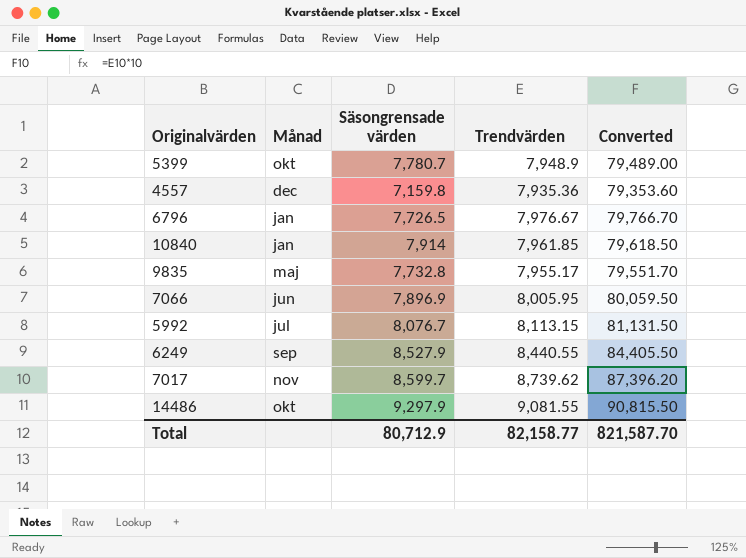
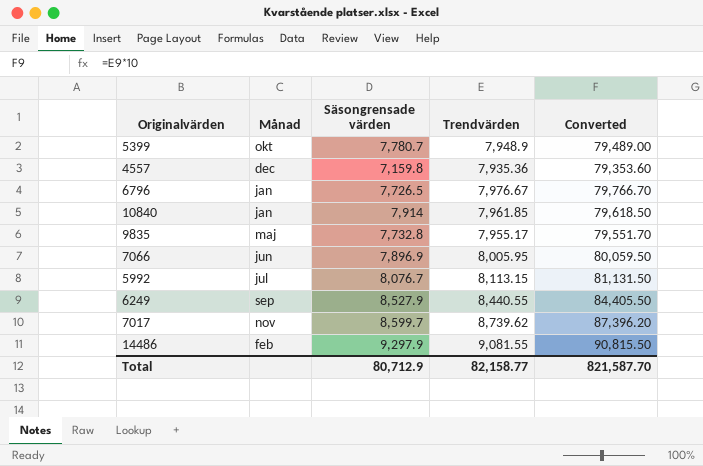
14486 | Månad: okt -> feb

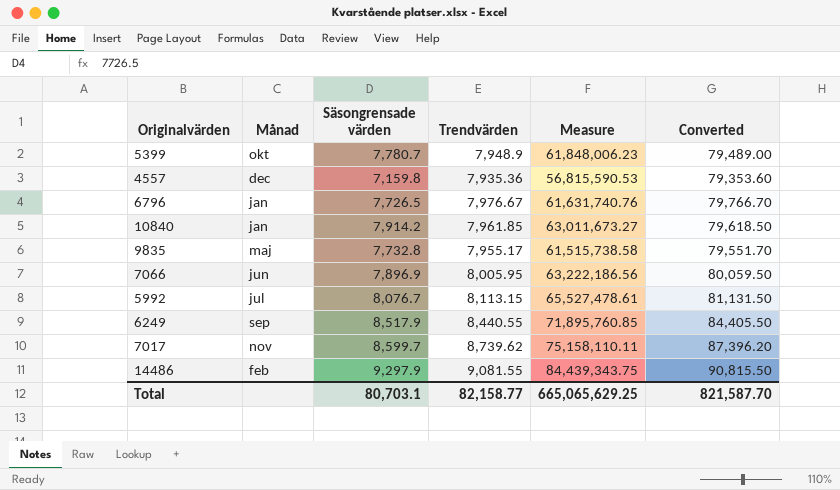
column Measure | formula: none -> [Säsongrensade värden] * [Trendvärden]
10840 | Säsongrensade värden: 7,914 -> 7,914.2
6249 | Säsongrensade värden: 8,527.9 -> 8,517.9
Total | Säsongrensade värden: 80,712.9 -> 80,703.1

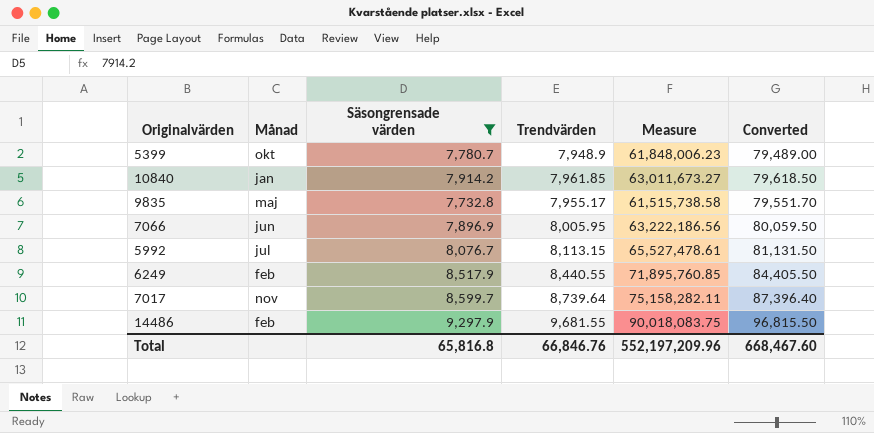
filter: none -> Säsongrensade värden >= 7,732.8
6249 | Månad: sep -> feb
7017 | Trendvärden: 8,739.62 -> 8,739.64
7017 | Measure: 75,158,110.11 -> 75,158,282.11
7017 | Converted: 87,396.20 -> 87,396.40
14486 | Trendvärden: 9,081.55 -> 9,681.55
14486 | Measure: 84,439,343.75 -> 90,018,083.75
14486 | Converted: 90,815.50 -> 96,815.50
Total | Säsongrensade värden: 80,703.1 -> 65,816.8
Total | Trendvärden: 82,158.77 -> 66,846.76
Total | Measure: 665,065,629.25 -> 552,197,209.96
Total | Converted: 821,587.70 -> 668,467.60

